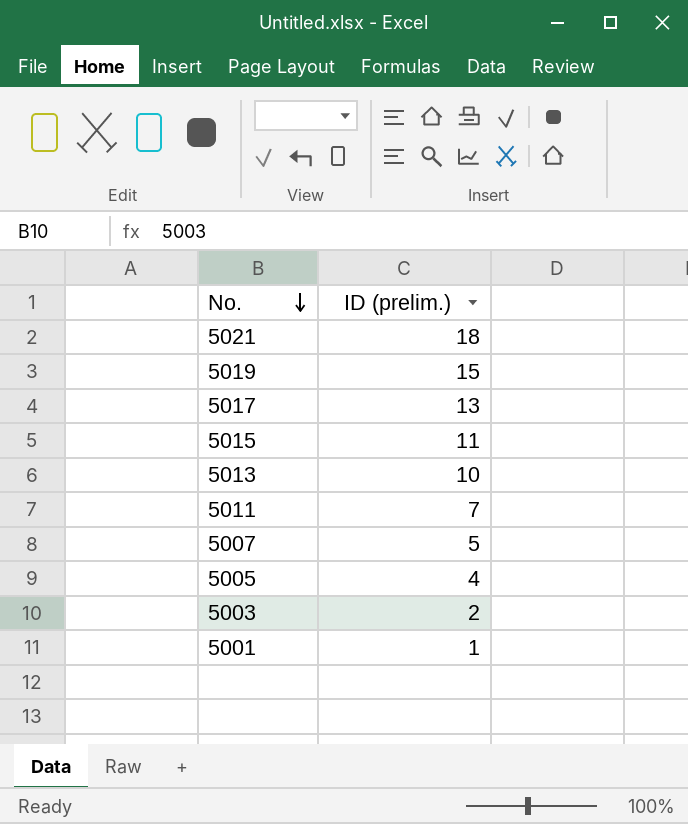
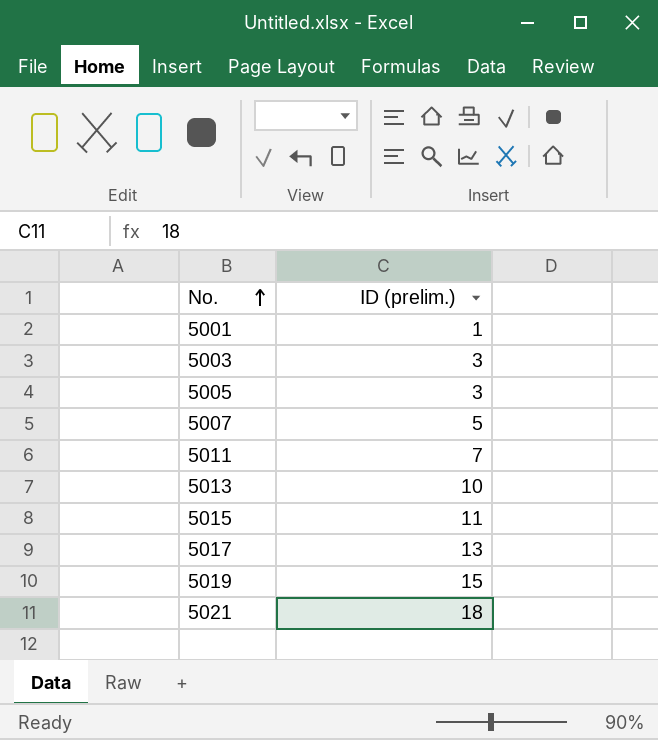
row order: No. descending -> No. ascending
5003 | ID (prelim.): 2 -> 3
5005 | ID (prelim.): 4 -> 3

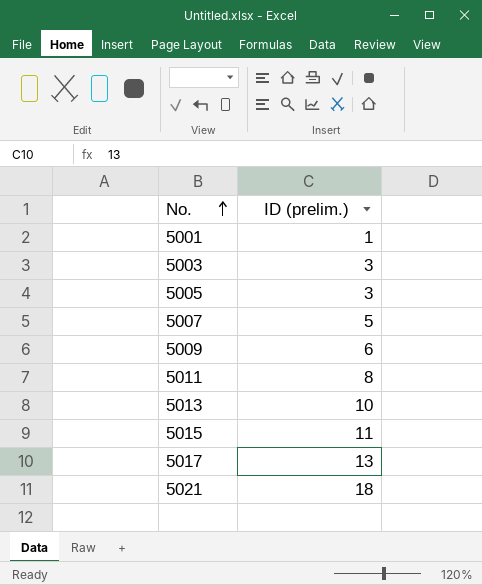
row 5019: 15 -> none
row 5009: none -> 6
5011 | ID (prelim.): 7 -> 8

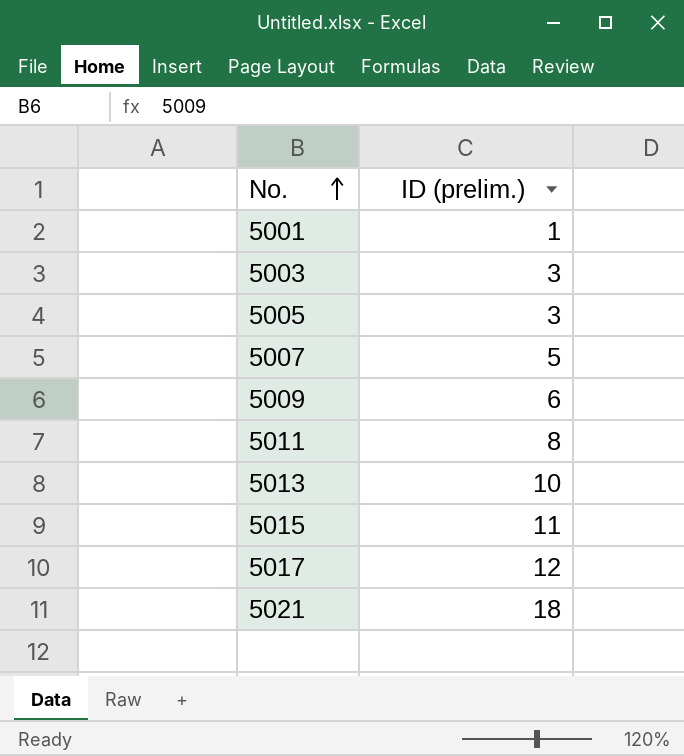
5017 | ID (prelim.): 13 -> 12

